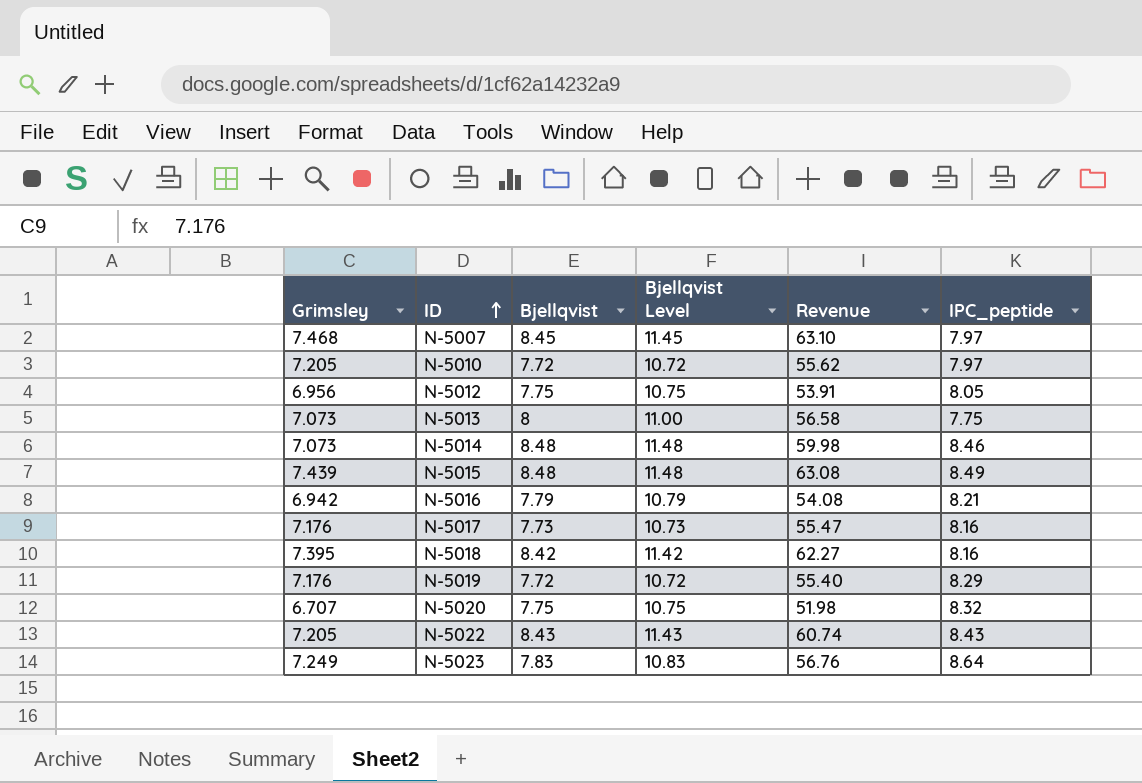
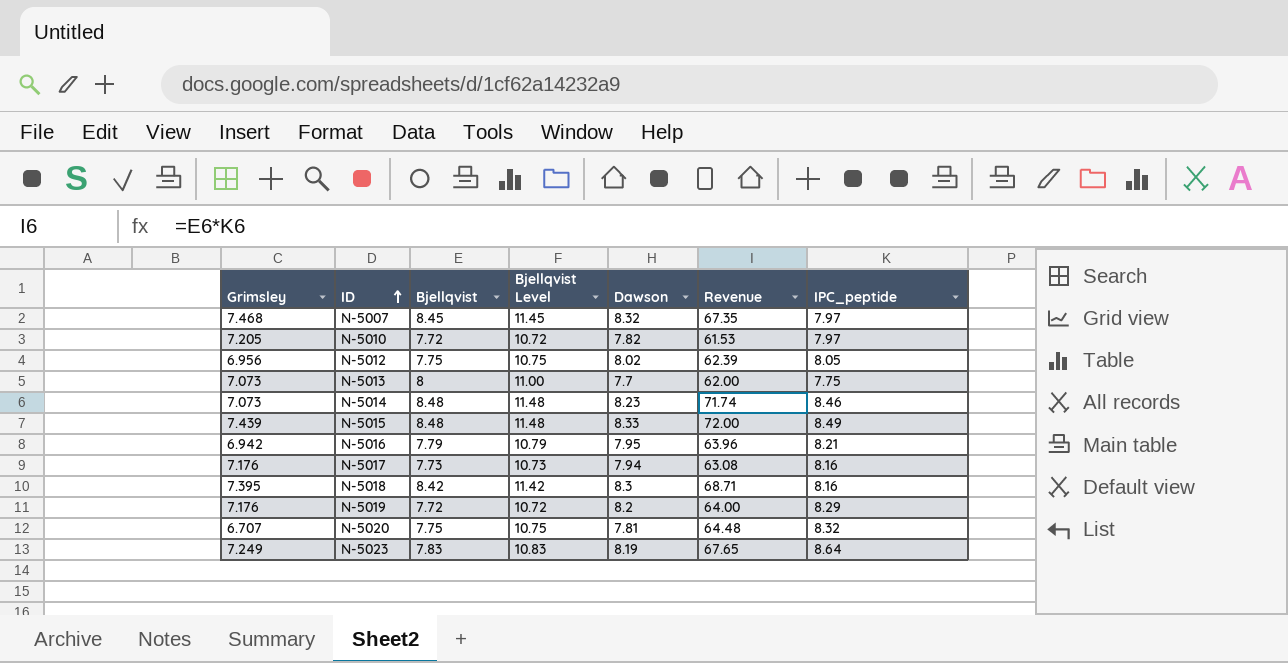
column Dawson | position: none -> 5
column Revenue | formula: [Grimsley] * [Bjellqvist] -> [Bjellqvist] * [IPC_peptide]
row N-5022: 7.205 | 8.43 | 11.43 | 60.74 | 8.43 -> none

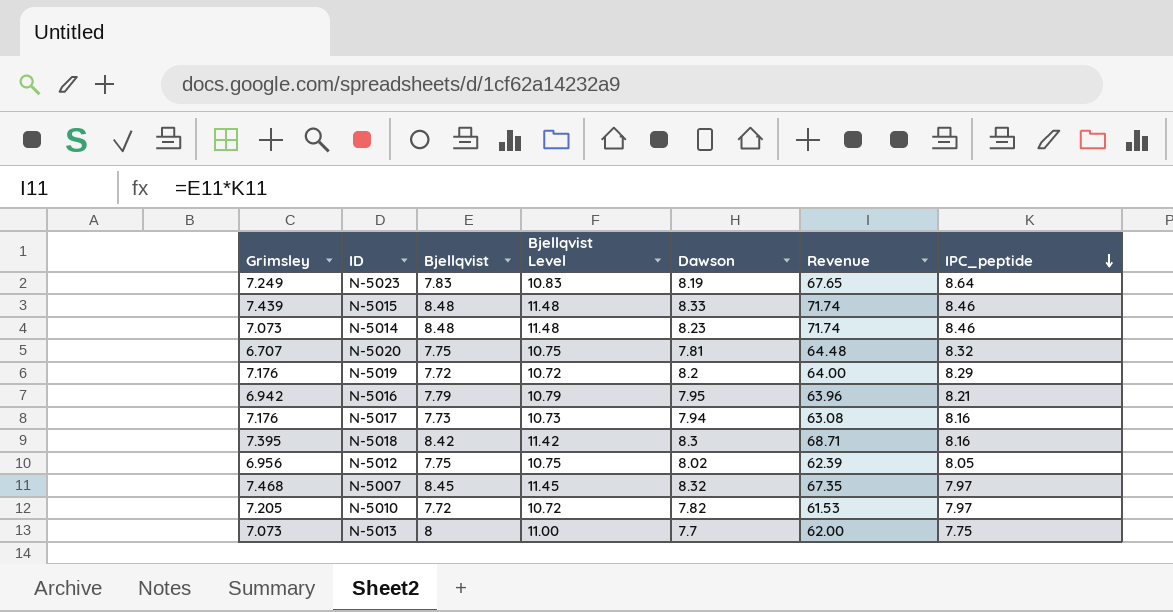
row order: ID ascending -> IPC_peptide descending
N-5015 | Revenue: 72.00 -> 71.74
N-5015 | IPC_peptide: 8.49 -> 8.46

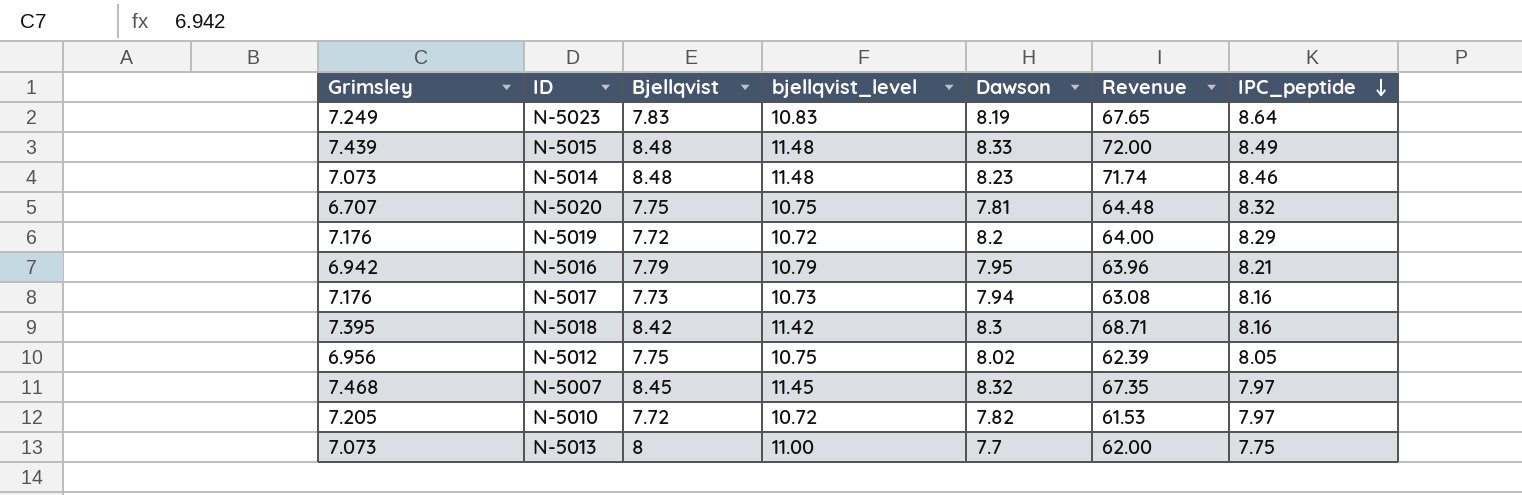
column name: Bjellqvist Level -> bjellqvist_level
N-5015 | Revenue: 71.74 -> 72.00
N-5015 | IPC_peptide: 8.46 -> 8.49

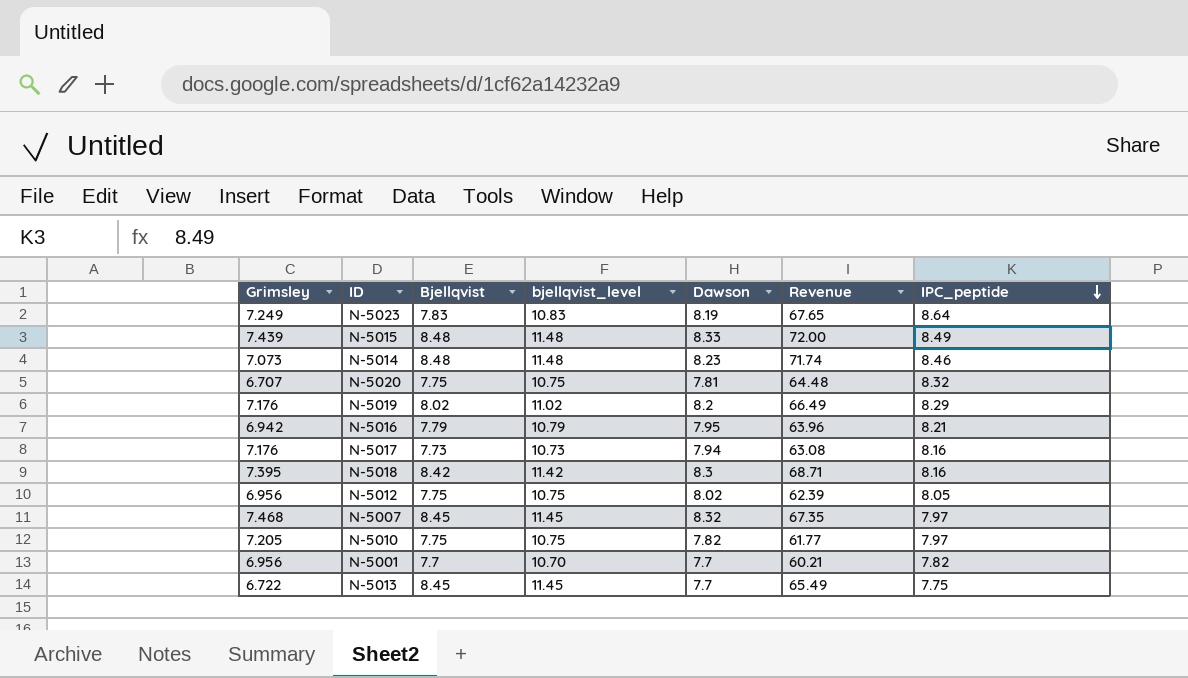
N-5019 | Bjellqvist: 7.72 -> 8.02
N-5019 | bjellqvist_level: 10.72 -> 11.02
N-5019 | Revenue: 64.00 -> 66.49
N-5010 | Bjellqvist: 7.72 -> 7.75
N-5010 | bjellqvist_level: 10.72 -> 10.75
N-5010 | Revenue: 61.53 -> 61.77
row N-5001: none -> 6.956 | 7.7 | 10.70 | 7.7 | 60.21 | 7.82
N-5013 | Grimsley: 7.073 -> 6.722
N-5013 | Bjellqvist: 8 -> 8.45
N-5013 | bjellqvist_level: 11.00 -> 11.45
N-5013 | Revenue: 62.00 -> 65.49

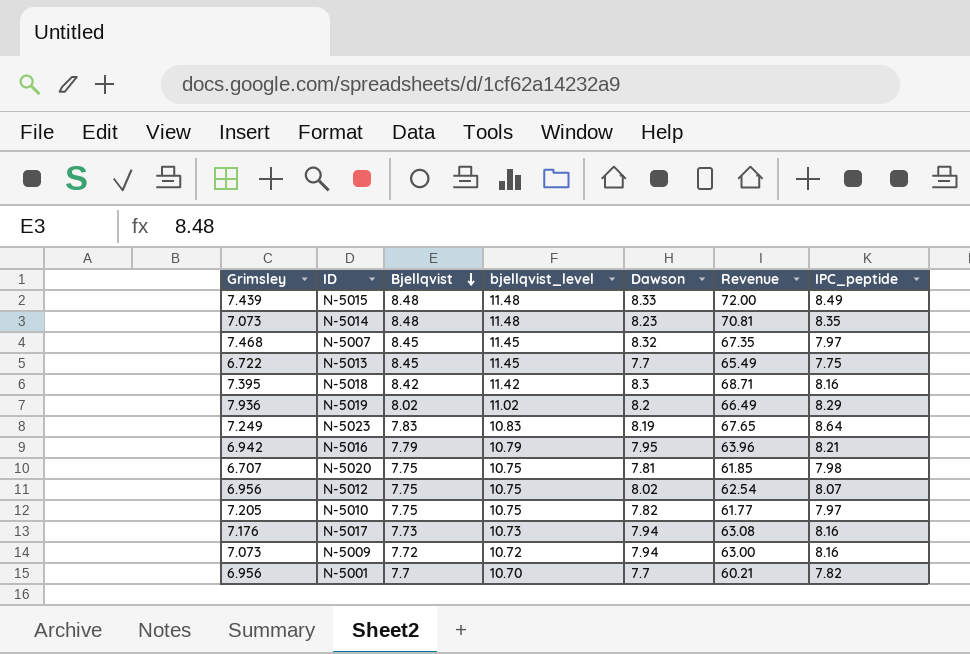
row order: IPC_peptide descending -> Bjellqvist descending
N-5014 | Revenue: 71.74 -> 70.81
N-5014 | IPC_peptide: 8.46 -> 8.35
N-5019 | Grimsley: 7.176 -> 7.936
N-5020 | Revenue: 64.48 -> 61.85
N-5020 | IPC_peptide: 8.32 -> 7.98
N-5012 | Revenue: 62.39 -> 62.54
N-5012 | IPC_peptide: 8.05 -> 8.07
row N-5009: none -> 7.073 | 7.72 | 10.72 | 7.94 | 63.00 | 8.16

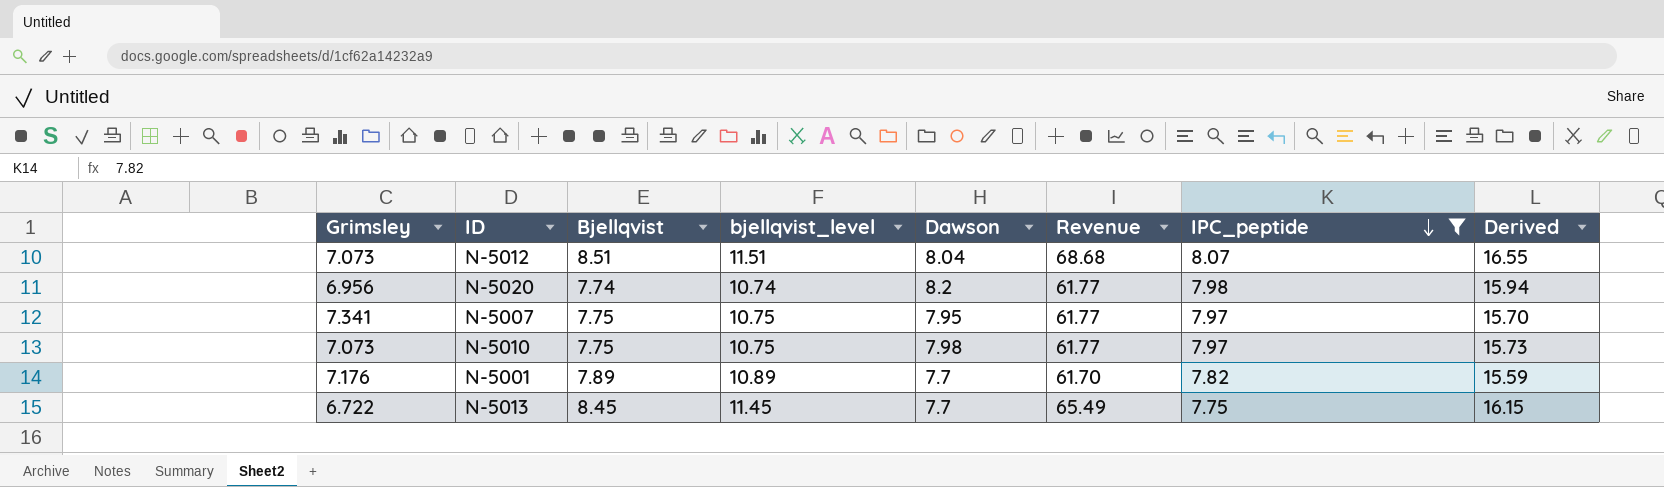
filter: none -> IPC_peptide <= 8.07
row order: Bjellqvist descending -> IPC_peptide descending
column Derived | formula: none -> [Bjellqvist] + [Dawson]
N-5012 | Grimsley: 6.956 -> 7.073
N-5012 | Bjellqvist: 7.75 -> 8.51
N-5012 | bjellqvist_level: 10.75 -> 11.51
N-5012 | Dawson: 8.02 -> 8.04
N-5012 | Revenue: 62.54 -> 68.68
N-5020 | Grimsley: 6.707 -> 6.956
N-5020 | Bjellqvist: 7.75 -> 7.74
N-5020 | bjellqvist_level: 10.75 -> 10.74
N-5020 | Dawson: 7.81 -> 8.2
N-5020 | Revenue: 61.85 -> 61.77
N-5007 | Grimsley: 7.468 -> 7.341
N-5007 | Bjellqvist: 8.45 -> 7.75
N-5007 | bjellqvist_level: 11.45 -> 10.75
N-5007 | Dawson: 8.32 -> 7.95
N-5007 | Revenue: 67.35 -> 61.77
N-5010 | Grimsley: 7.205 -> 7.073
N-5010 | Dawson: 7.82 -> 7.98
N-5001 | Grimsley: 6.956 -> 7.176
N-5001 | Bjellqvist: 7.7 -> 7.89
N-5001 | bjellqvist_level: 10.70 -> 10.89
N-5001 | Revenue: 60.21 -> 61.70

